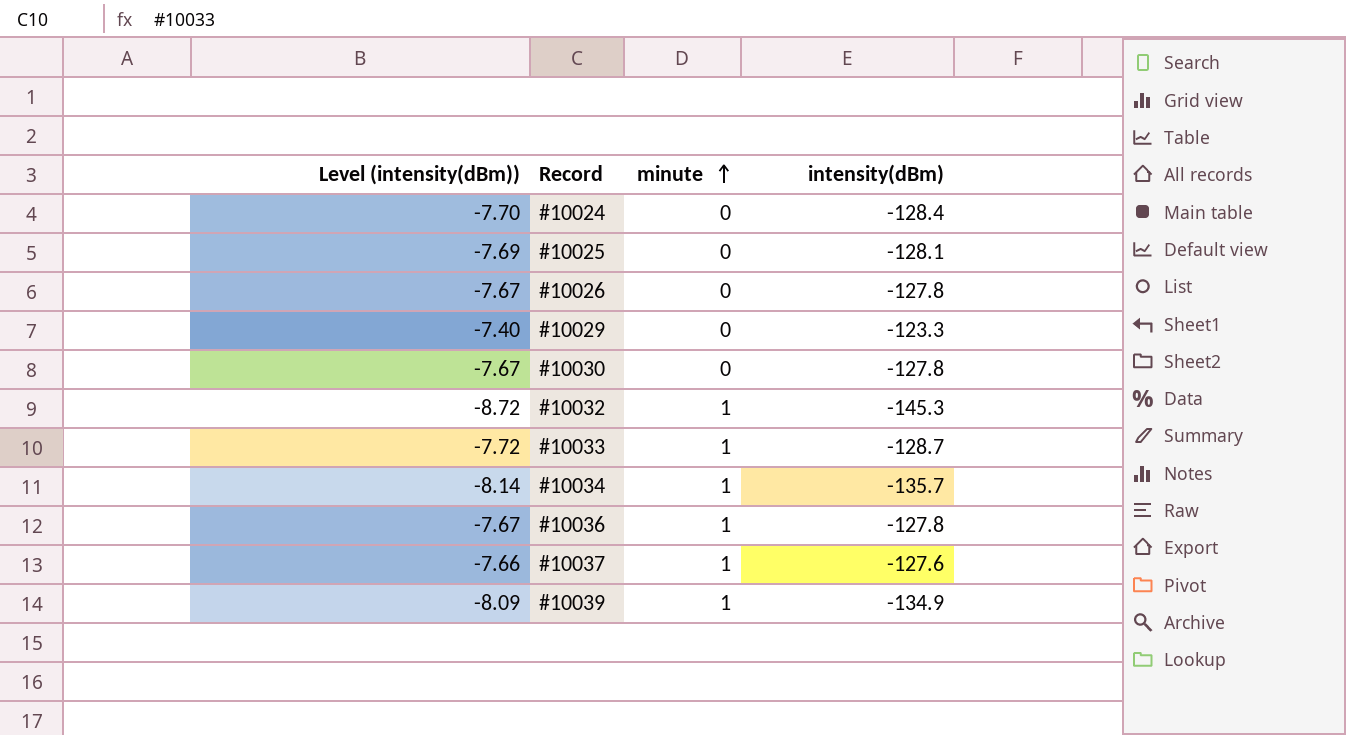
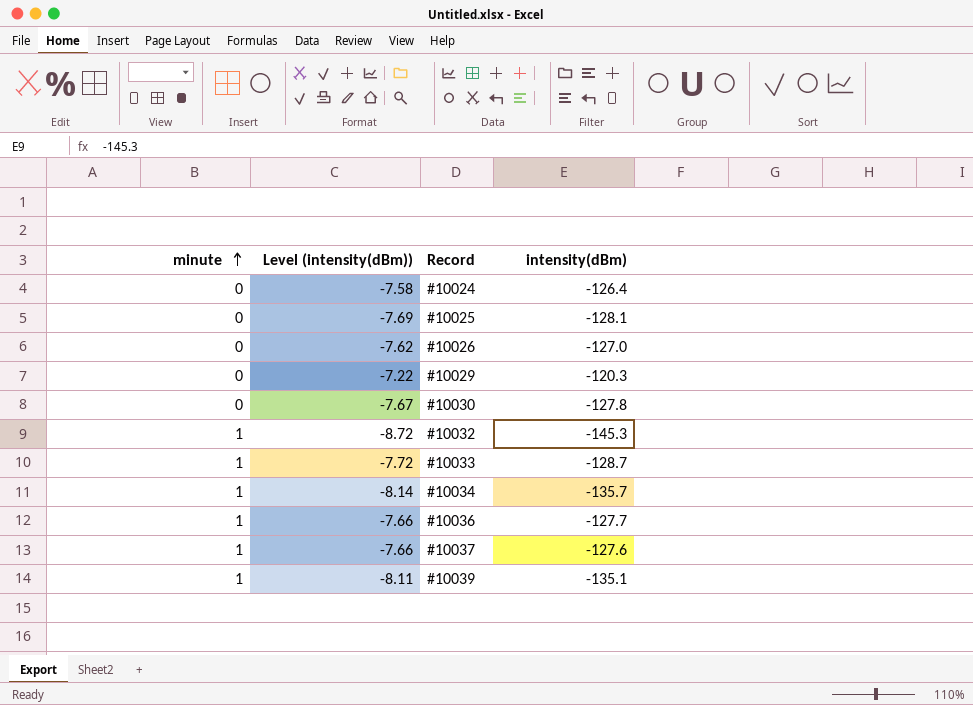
column minute | position: 3 -> 1
#10024 | Level (intensity(dBm)): -7.70 -> -7.58
#10024 | intensity(dBm): -128.4 -> -126.4
#10026 | Level (intensity(dBm)): -7.67 -> -7.62
#10026 | intensity(dBm): -127.8 -> -127.0
#10029 | Level (intensity(dBm)): -7.40 -> -7.22
#10029 | intensity(dBm): -123.3 -> -120.3
#10036 | Level (intensity(dBm)): -7.67 -> -7.66
#10036 | intensity(dBm): -127.8 -> -127.7
#10039 | Level (intensity(dBm)): -8.09 -> -8.11
#10039 | intensity(dBm): -134.9 -> -135.1

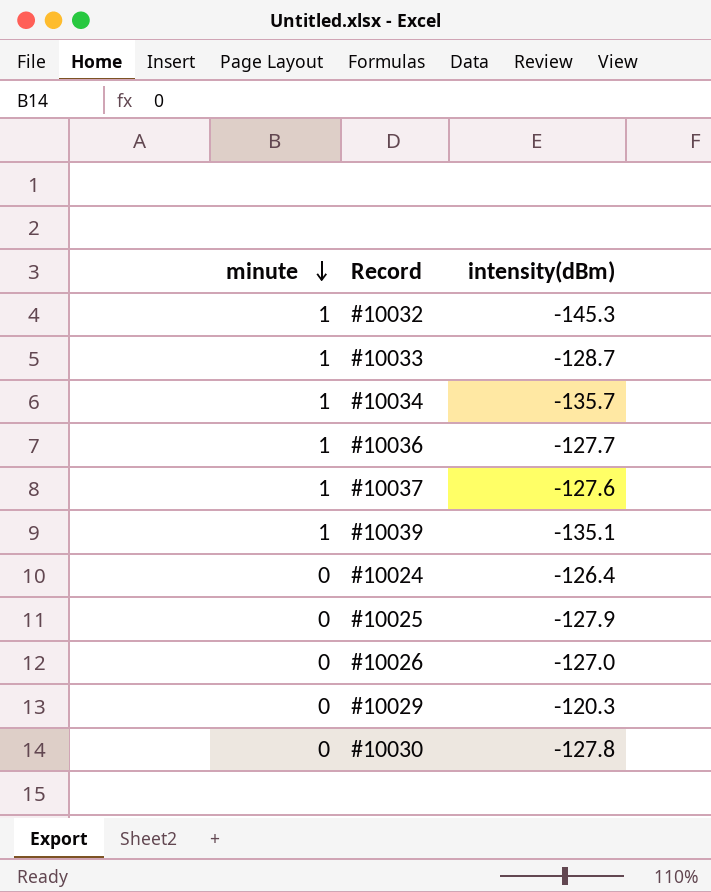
row order: minute ascending -> minute descending
column Level (intensity(dBm)) | formula: [intensity(dBm)] * 0.06 -> none
#10025 | intensity(dBm): -128.1 -> -127.9

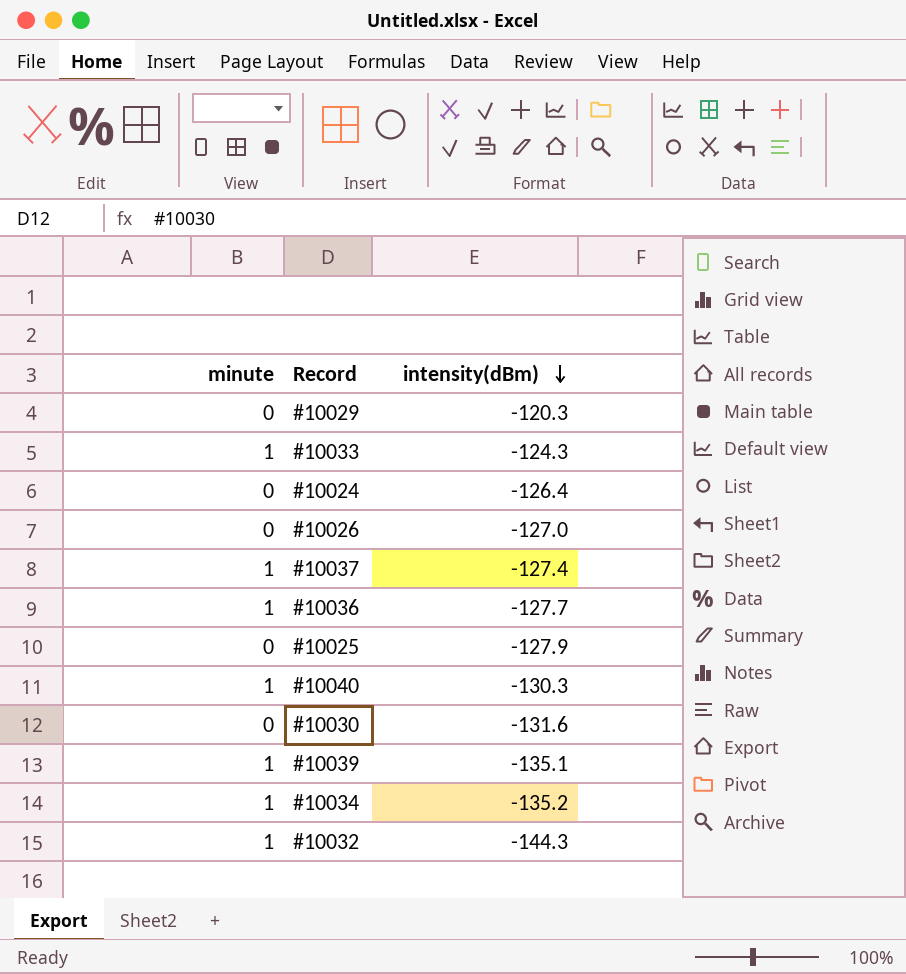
row order: minute descending -> intensity(dBm) descending
#10033 | intensity(dBm): -128.7 -> -124.3
#10037 | intensity(dBm): -127.6 -> -127.4
row #10040: none -> 1 | -130.3
#10030 | intensity(dBm): -127.8 -> -131.6
#10034 | intensity(dBm): -135.7 -> -135.2
#10032 | intensity(dBm): -145.3 -> -144.3

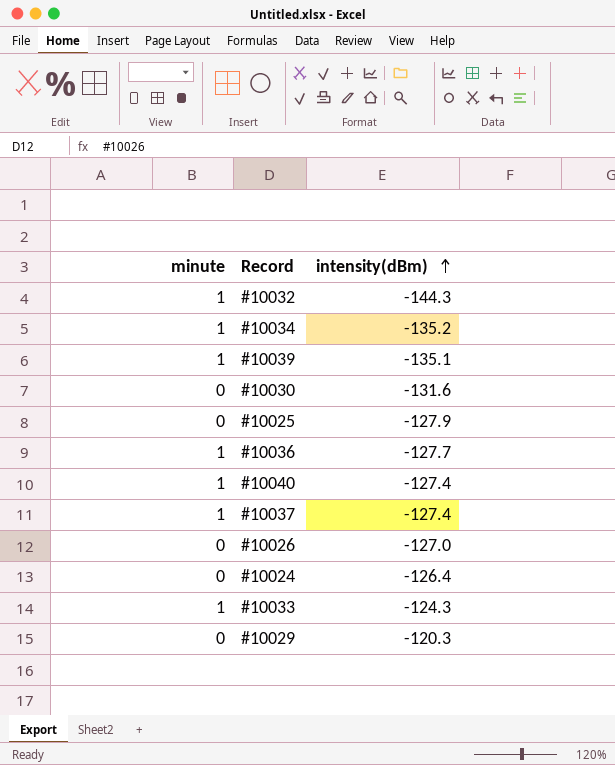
row order: intensity(dBm) descending -> intensity(dBm) ascending
#10040 | intensity(dBm): -130.3 -> -127.4

